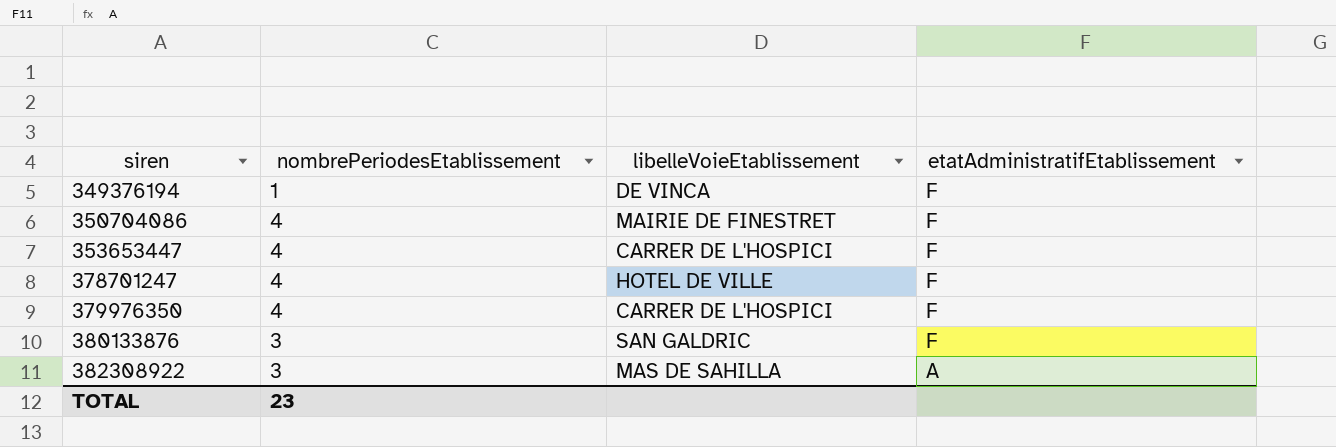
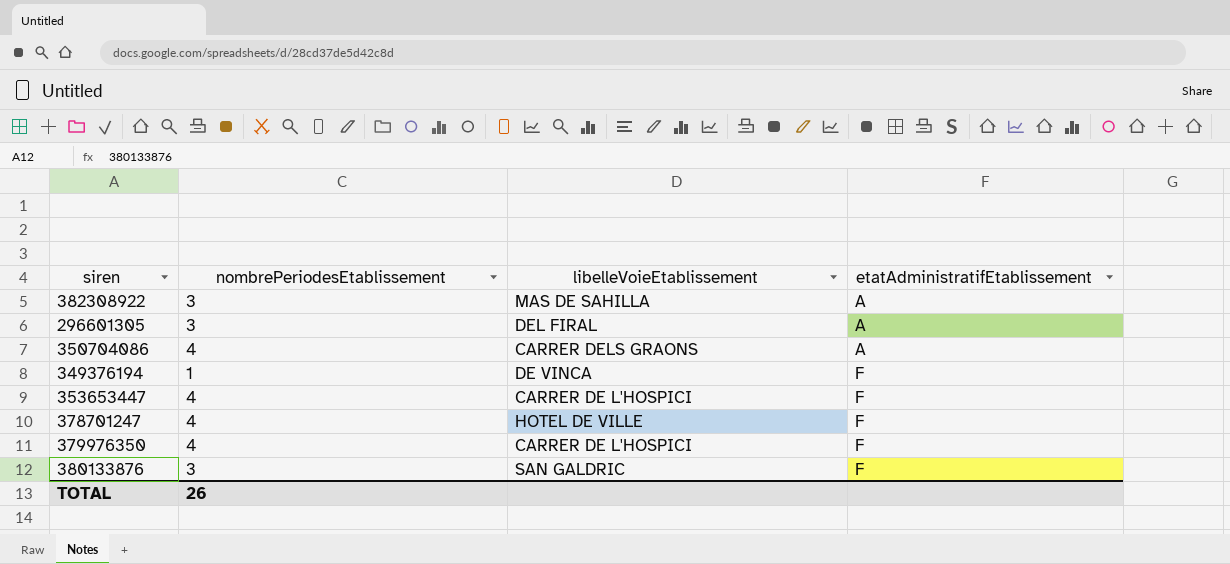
row order: siren ascending -> etatAdministratifEtablissement ascending
row 296601305: none -> 3 | DEL FIRAL | A
350704086 | libelleVoieEtablissement: MAIRIE DE FINESTRET -> CARRER DELS GRAONS
350704086 | etatAdministratifEtablissement: F -> A
TOTAL | nombrePeriodesEtablissement: 23 -> 26

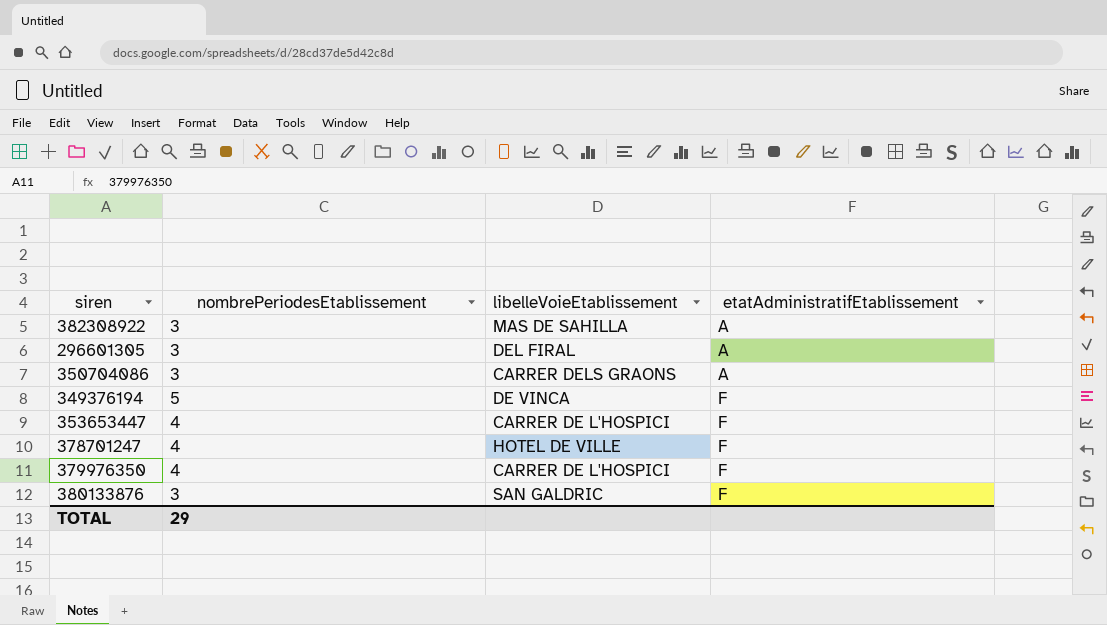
350704086 | nombrePeriodesEtablissement: 4 -> 3
349376194 | nombrePeriodesEtablissement: 1 -> 5
TOTAL | nombrePeriodesEtablissement: 26 -> 29

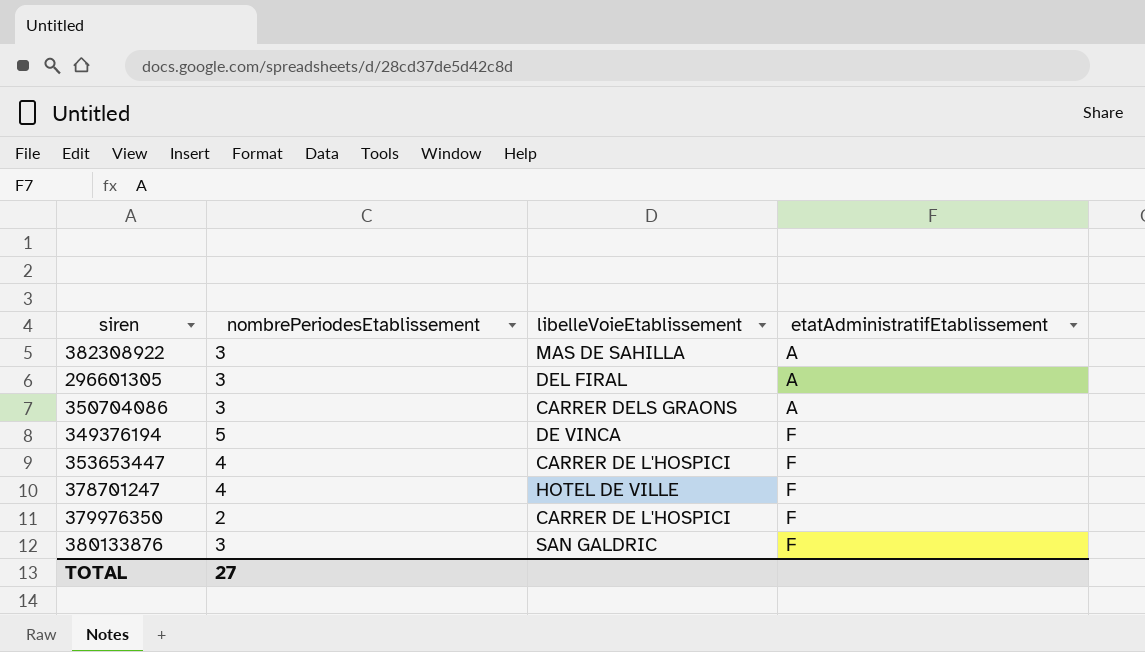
379976350 | nombrePeriodesEtablissement: 4 -> 2
TOTAL | nombrePeriodesEtablissement: 29 -> 27

